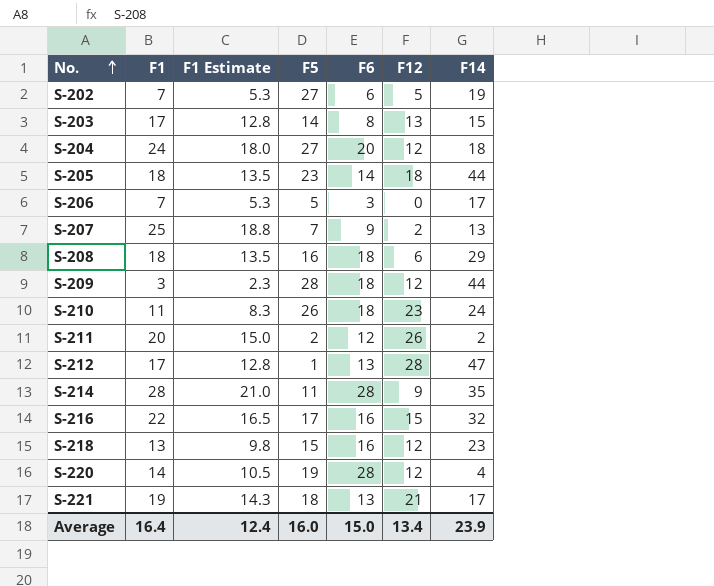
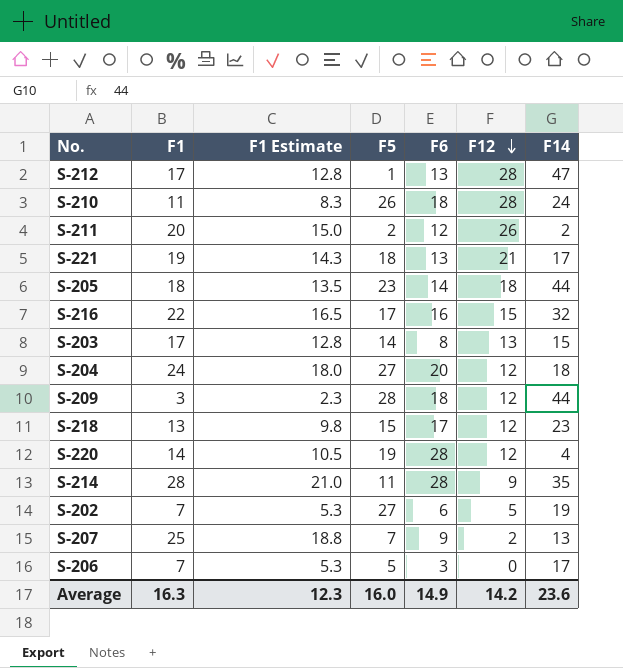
row order: No. ascending -> F12 descending
row S-208: 18 | 13.5 | 16 | 18 | 6 | 29 -> none
S-210 | F12: 23 -> 28
S-218 | F6: 16 -> 17
Average | F1: 16.4 -> 16.3
Average | F1 Estimate: 12.4 -> 12.3
Average | F6: 15.0 -> 14.9
Average | F12: 13.4 -> 14.2
Average | F14: 23.9 -> 23.6

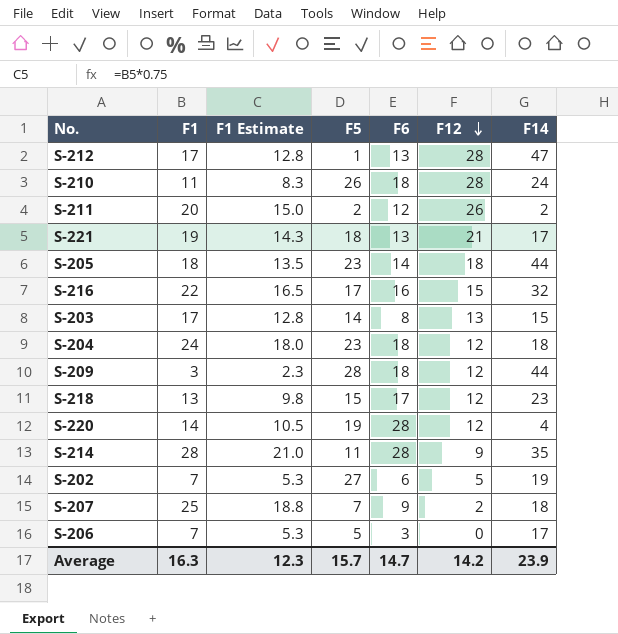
S-204 | F5: 27 -> 23
S-204 | F6: 20 -> 18
S-207 | F14: 13 -> 18
Average | F5: 16.0 -> 15.7
Average | F6: 14.9 -> 14.7
Average | F14: 23.6 -> 23.9

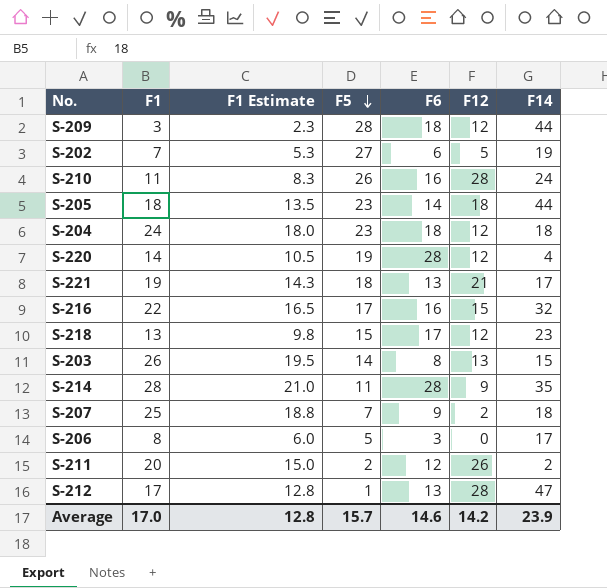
row order: F12 descending -> F5 descending
S-210 | F6: 18 -> 16
S-203 | F1: 17 -> 26
S-203 | F1 Estimate: 12.8 -> 19.5
S-206 | F1: 7 -> 8
S-206 | F1 Estimate: 5.3 -> 6.0
Average | F1: 16.3 -> 17.0
Average | F1 Estimate: 12.3 -> 12.8
Average | F6: 14.7 -> 14.6

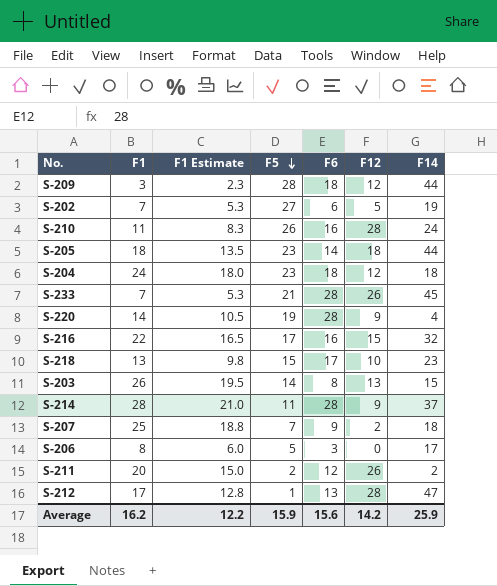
row S-221: 19 | 14.3 | 18 | 13 | 21 | 17 -> none
row S-233: none -> 7 | 5.3 | 21 | 28 | 26 | 45
S-220 | F12: 12 -> 9
S-218 | F12: 12 -> 10
S-214 | F14: 35 -> 37
Average | F1: 17.0 -> 16.2
Average | F1 Estimate: 12.8 -> 12.2
Average | F5: 15.7 -> 15.9
Average | F6: 14.6 -> 15.6
Average | F14: 23.9 -> 25.9

